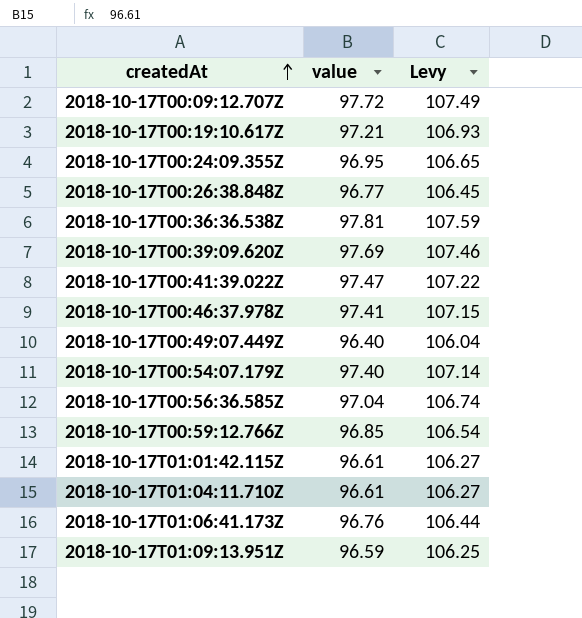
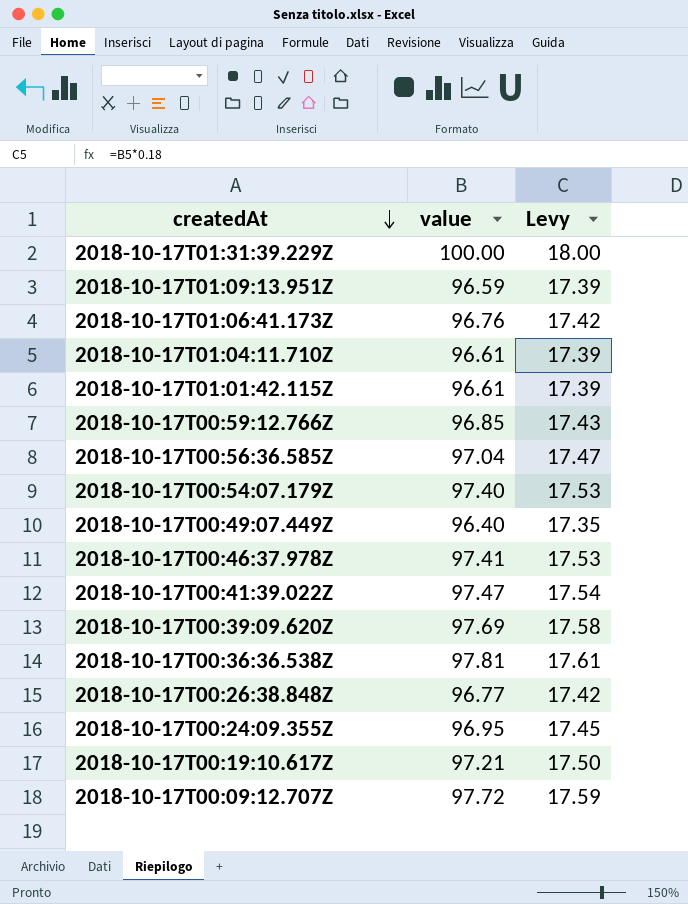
row order: createdAt ascending -> createdAt descending
column Levy | formula: [value] * 1.1 -> [value] * 0.18
row 2018-10-17T01:31:39.229Z: none -> 100.00 | 18.00

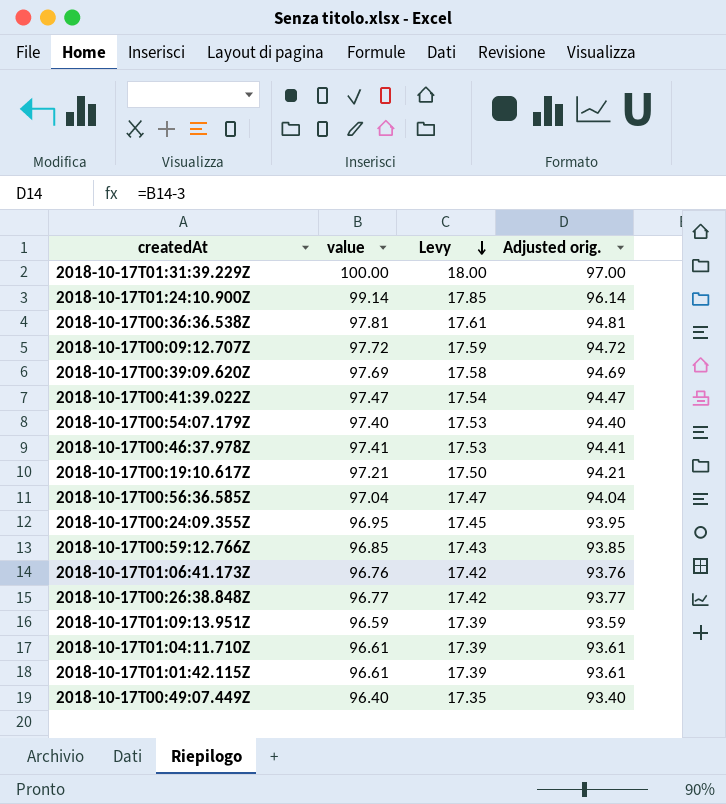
row order: createdAt descending -> Levy descending
column Adjusted orig. | formula: none -> [value] - 3
row 2018-10-17T01:24:10.900Z: none -> 99.14 | 17.85 | 96.14

